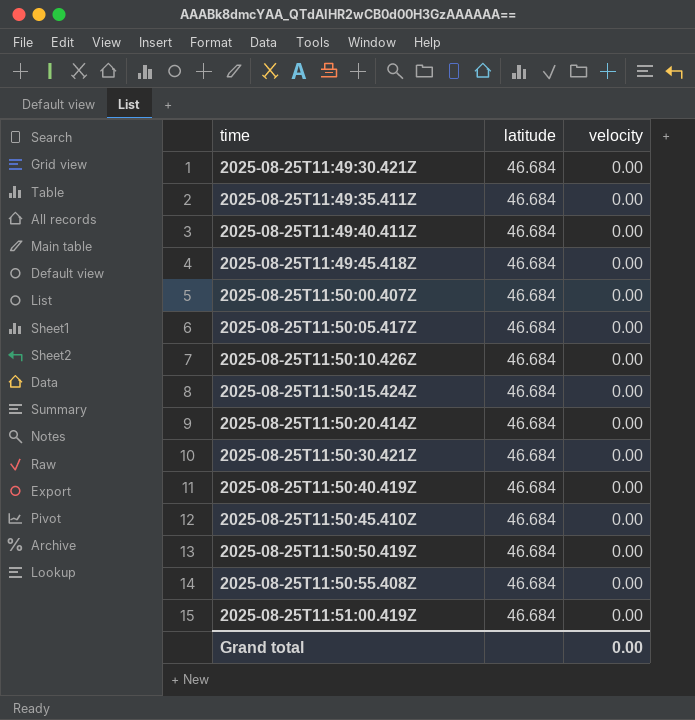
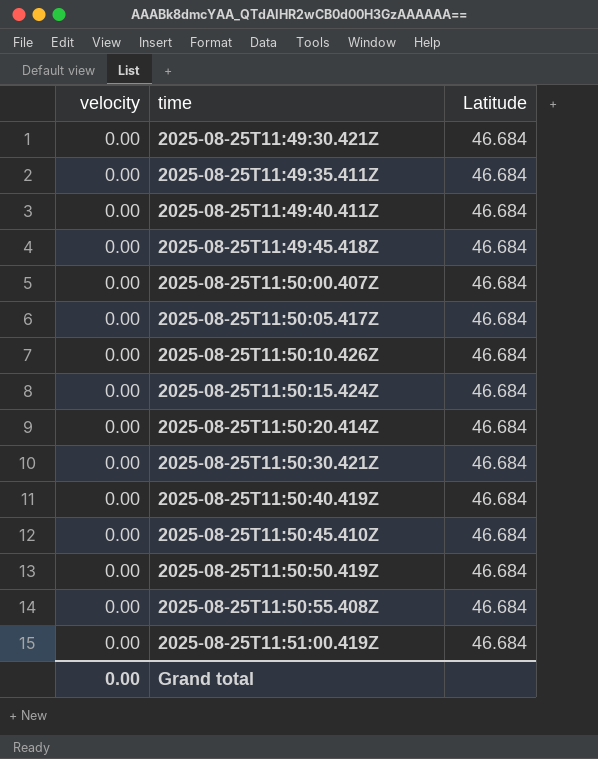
column velocity | position: 3 -> 1
column name: latitude -> Latitude

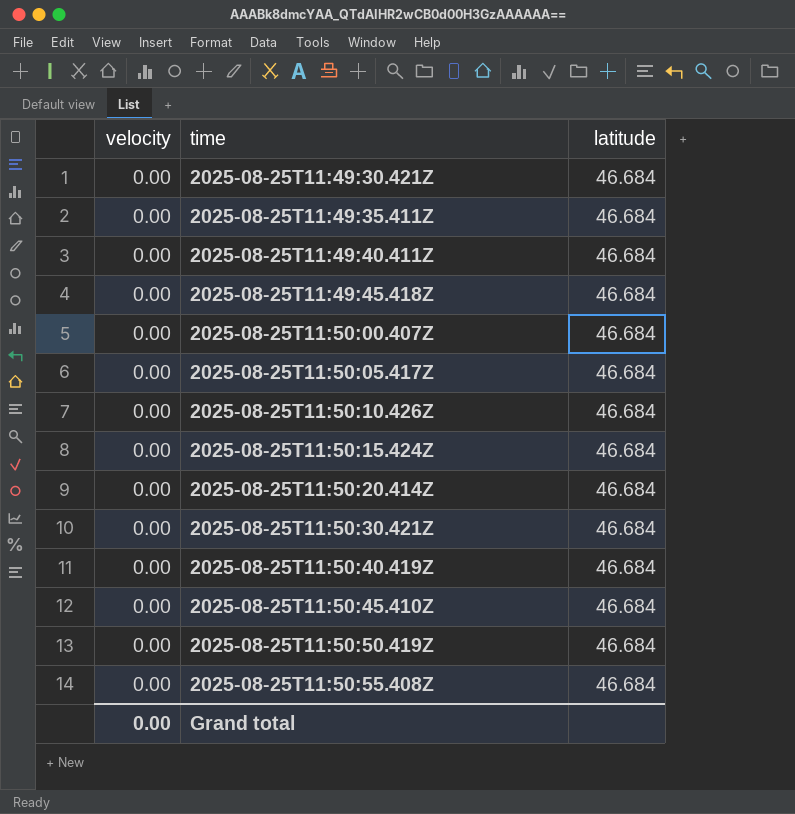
column name: Latitude -> latitude
row 2025-08-25T11:51:00.419Z: 0.00 | 46.684 -> none

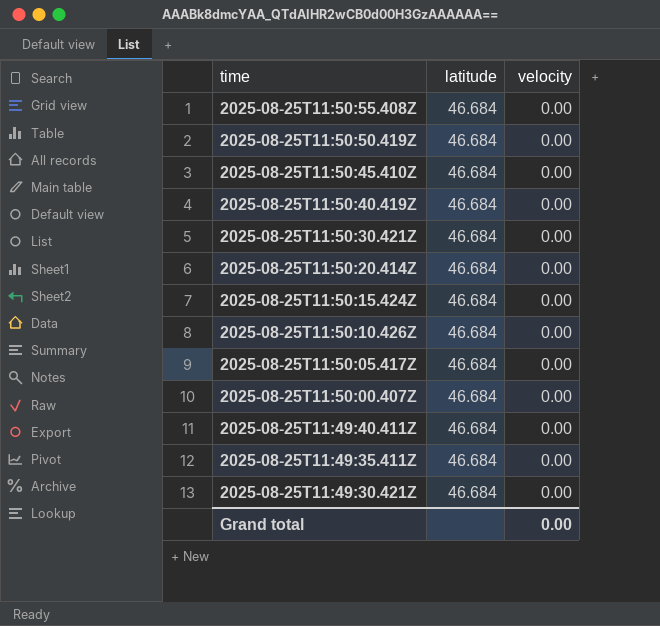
row order: time ascending -> time descending
column velocity | position: 1 -> 3
row 2025-08-25T11:49:45.418Z: 0.00 | 46.684 -> none

